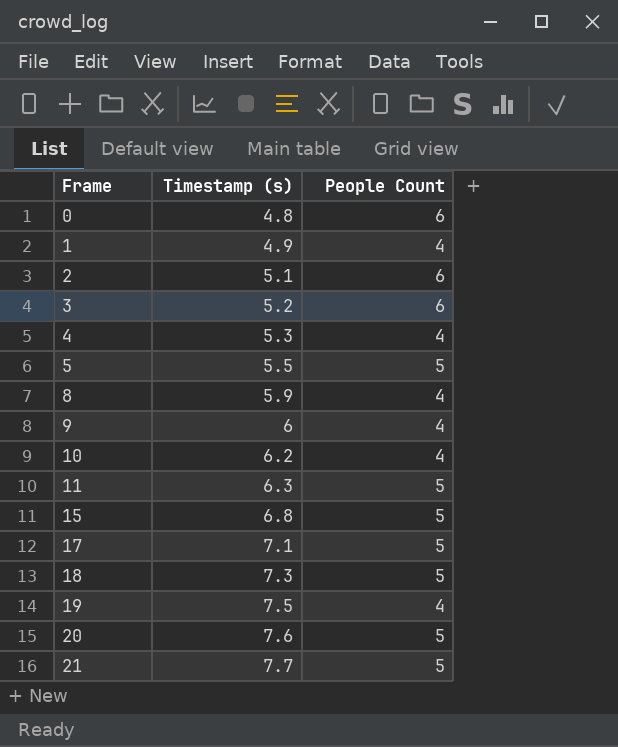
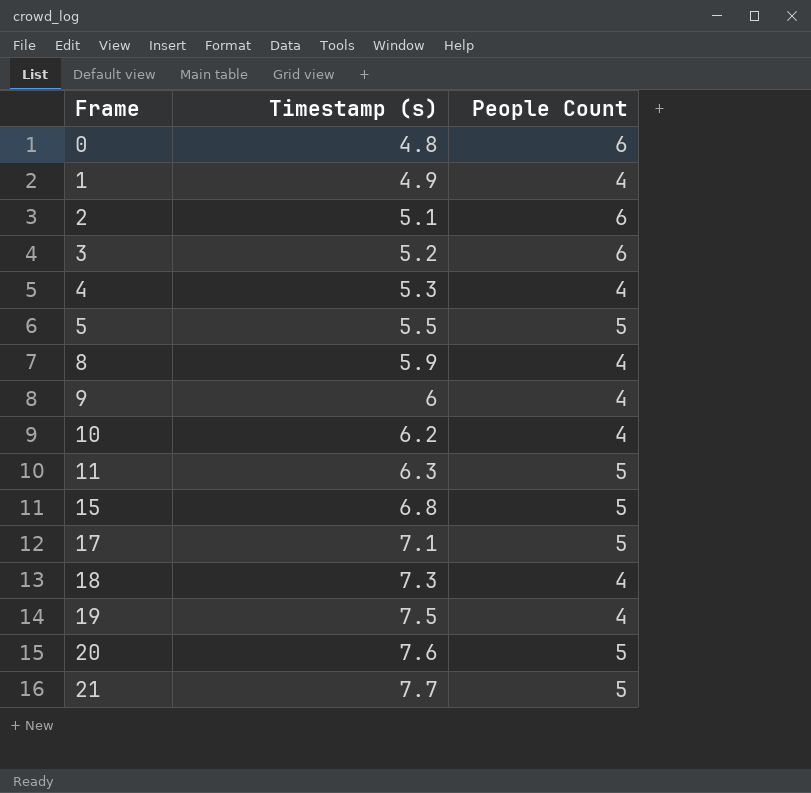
18 | People Count: 5 -> 4

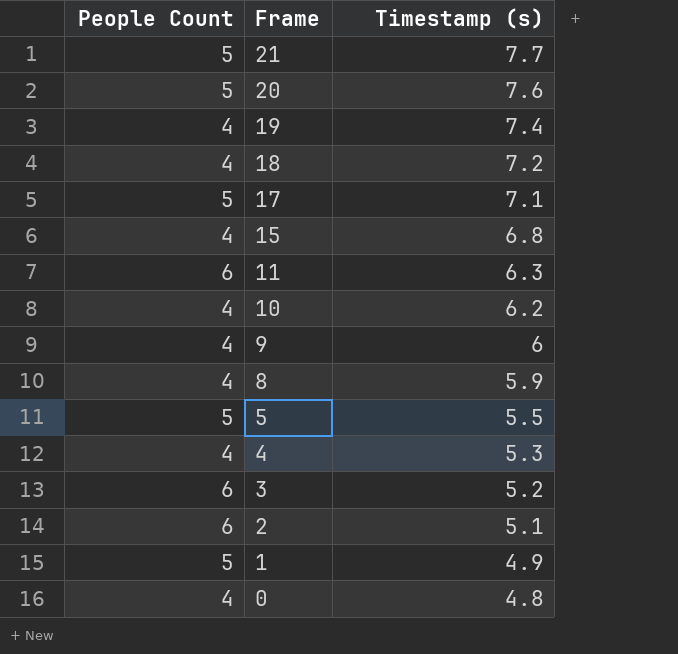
row order: Frame ascending -> Frame descending
column People Count | position: 3 -> 1
19 | Timestamp (s): 7.5 -> 7.4
18 | Timestamp (s): 7.3 -> 7.2
15 | People Count: 5 -> 4
11 | People Count: 5 -> 6
1 | People Count: 4 -> 5
0 | People Count: 6 -> 4

